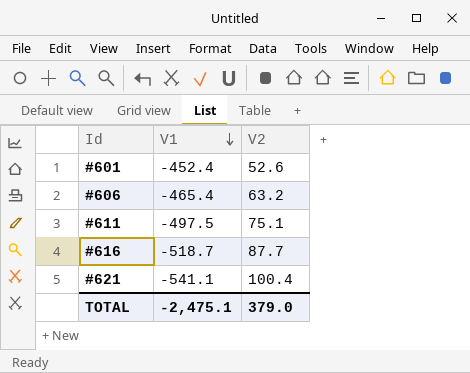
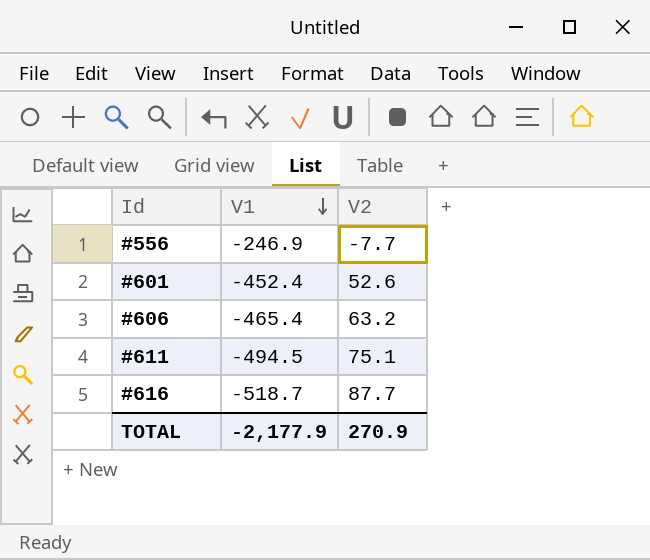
row #621: -541.1 | 100.4 -> none
row #556: none -> -246.9 | -7.7
#611 | V1: -497.5 -> -494.5
TOTAL | V1: -2,475.1 -> -2,177.9
TOTAL | V2: 379.0 -> 270.9

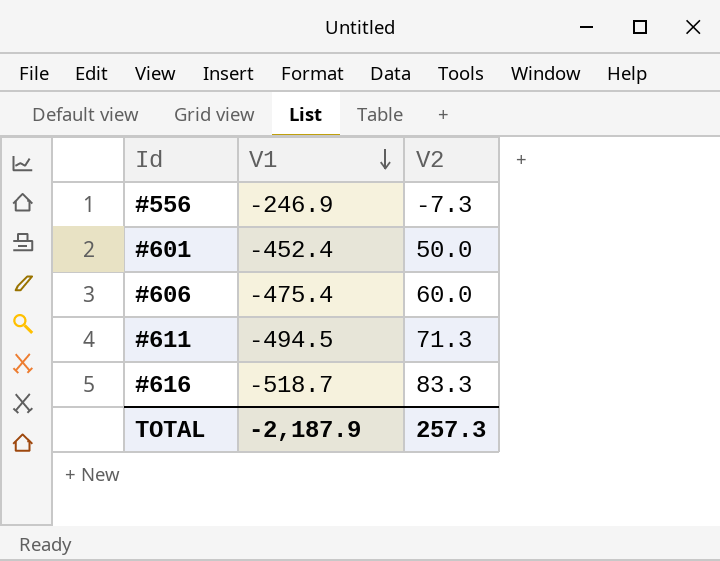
#556 | V2: -7.7 -> -7.3
#601 | V2: 52.6 -> 50.0
#606 | V1: -465.4 -> -475.4
#606 | V2: 63.2 -> 60.0
#611 | V2: 75.1 -> 71.3
#616 | V2: 87.7 -> 83.3
TOTAL | V1: -2,177.9 -> -2,187.9
TOTAL | V2: 270.9 -> 257.3

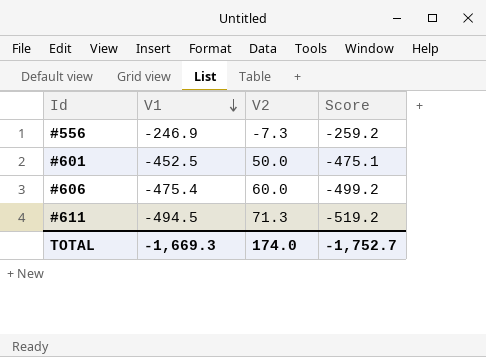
column Score | formula: none -> [V1] * 1.05
row #616: -518.7 | 83.3 -> none
#601 | V1: -452.4 -> -452.5
TOTAL | V1: -2,187.9 -> -1,669.3
TOTAL | V2: 257.3 -> 174.0

